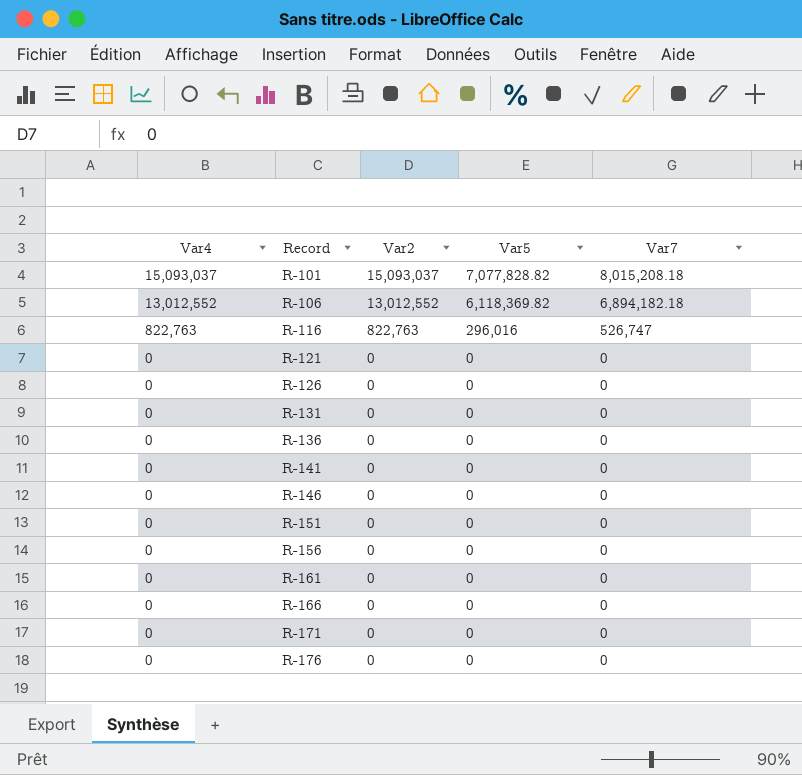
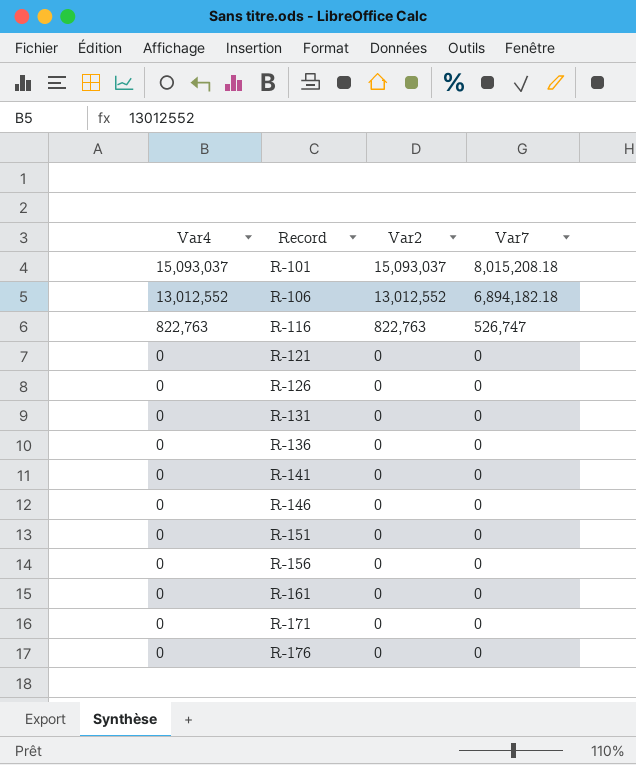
column Var5 | position: 4 -> none
row R-166: 0 | 0 | 0 | 0 -> none

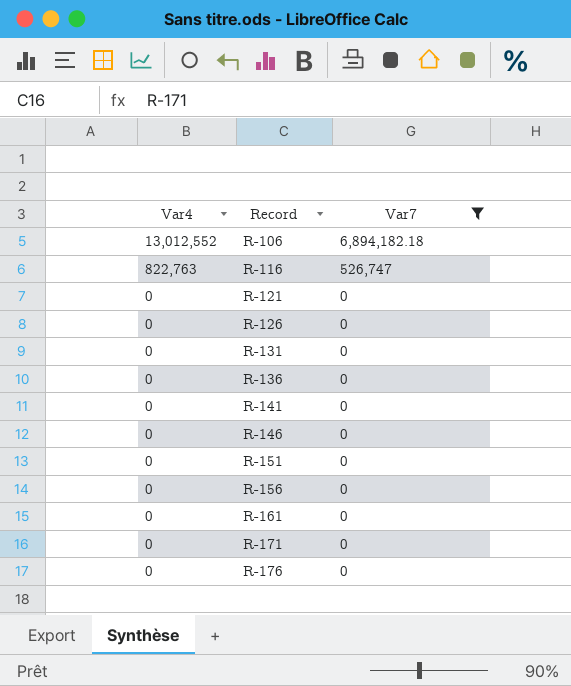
filter: none -> Var7 != 8,015,208.18
column Var2 | position: 3 -> none

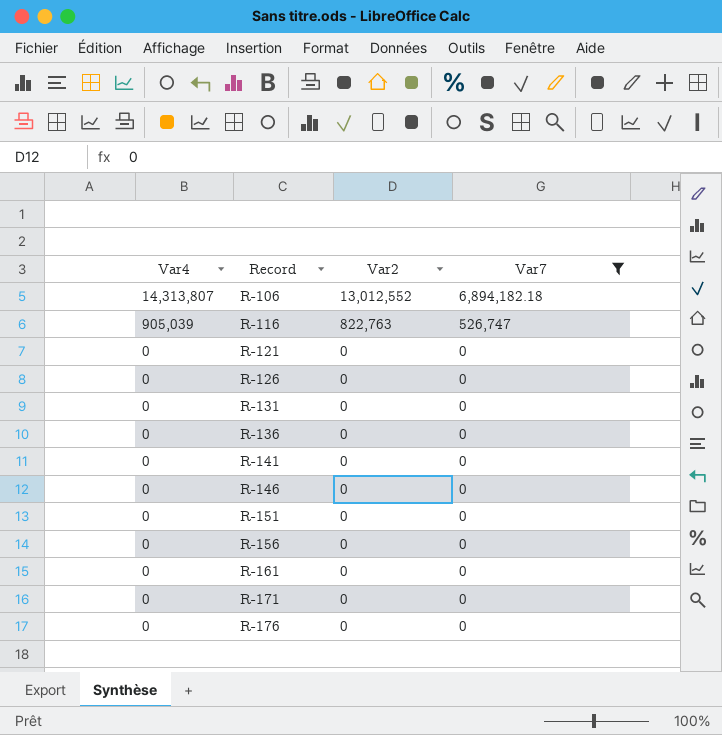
column Var2 | position: none -> 3
R-106 | Var4: 13,012,552 -> 14,313,807
R-116 | Var4: 822,763 -> 905,039

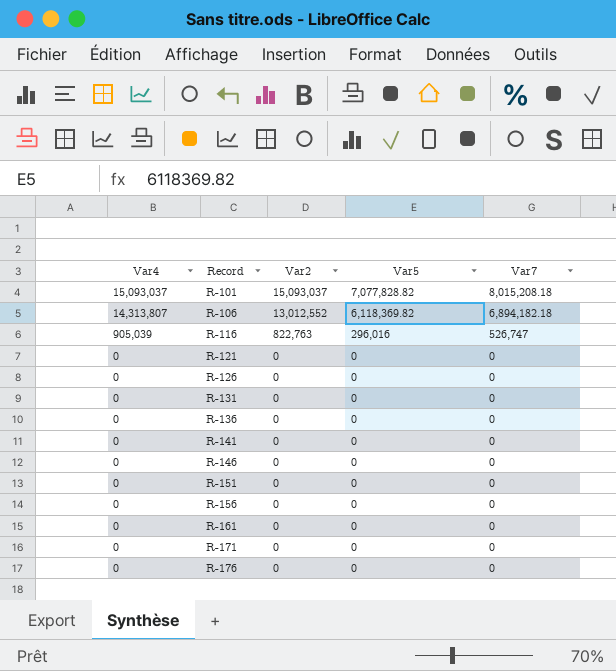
filter: Var7 != 8,015,208.18 -> none
column Var5 | position: none -> 4

